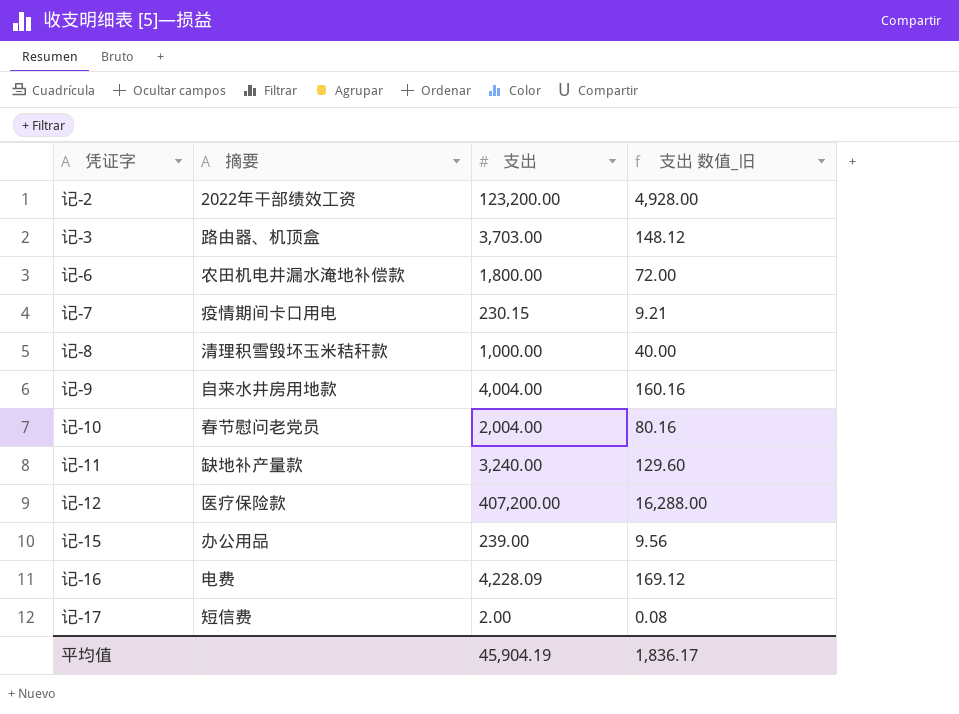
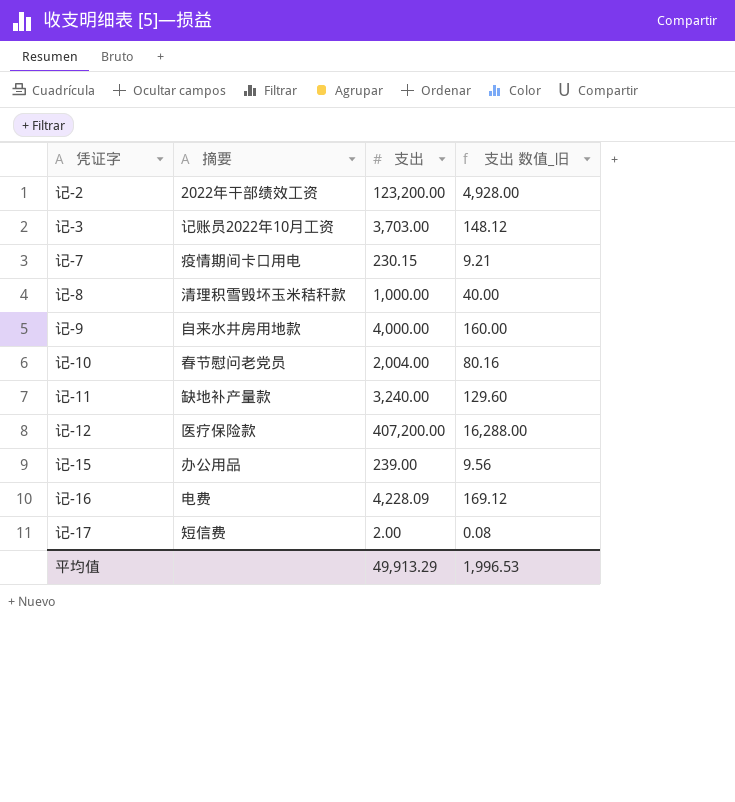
row 记-6: 农田机电井漏水淹地补偿款 | 1,800.00 | 72.00 -> none
记-3 | 摘要: 路由器、机顶盒 -> 记账员2022年10月工资
记-9 | 支出: 4,004.00 -> 4,000.00
记-9 | 支出 数值_旧: 160.16 -> 160.00
平均值 | 支出: 45,904.19 -> 49,913.29
平均值 | 支出 数值_旧: 1,836.17 -> 1,996.53

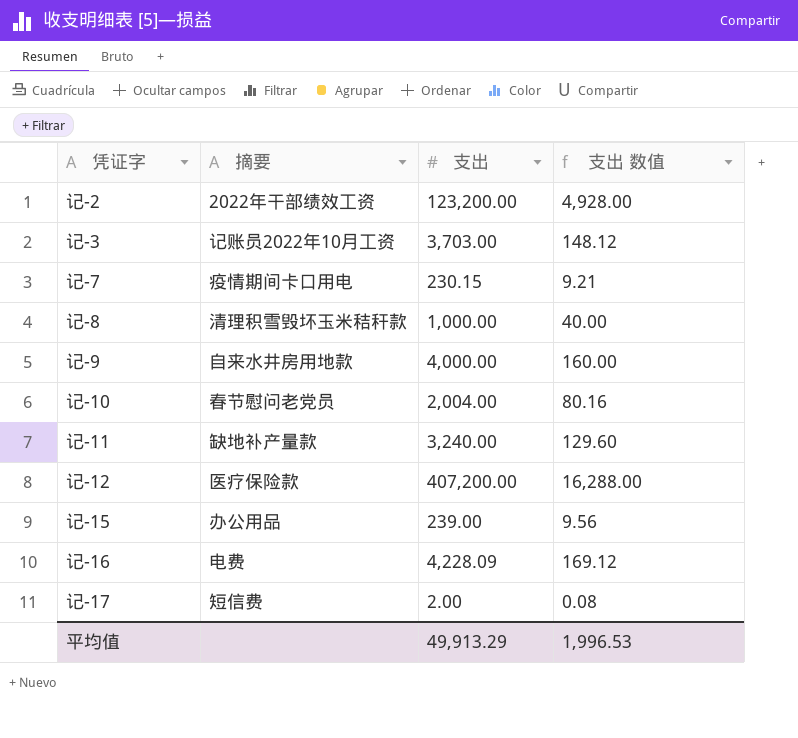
column name: 支出 数值_旧 -> 支出 数值

